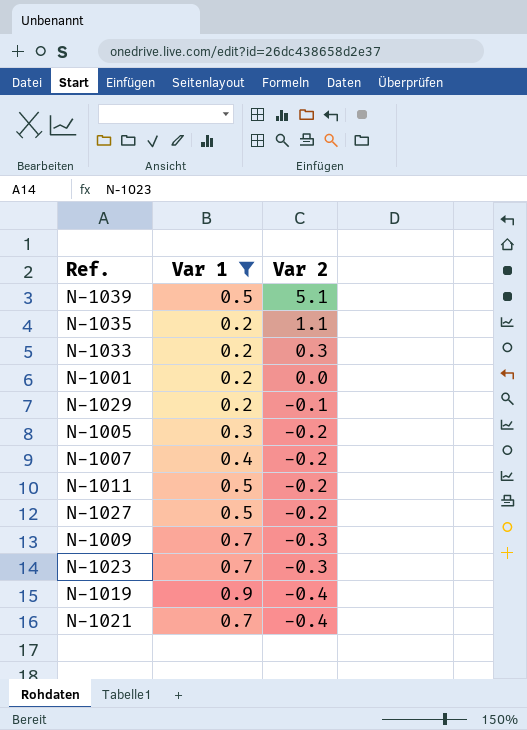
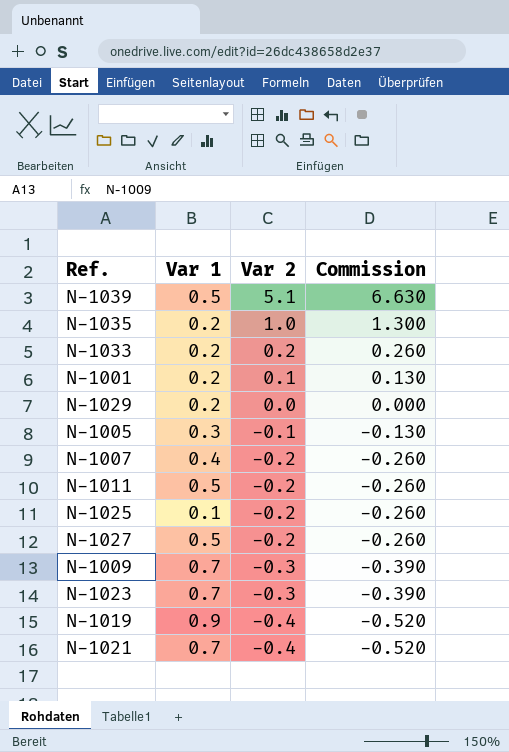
filter: Var 1 != 0.1 -> none
column Commission | formula: none -> [Var 2] * 1.3
N-1035 | Var 2: 1.1 -> 1.0
N-1033 | Var 2: 0.3 -> 0.2
N-1001 | Var 2: 0.0 -> 0.1
N-1029 | Var 2: -0.1 -> 0.0
N-1005 | Var 2: -0.2 -> -0.1

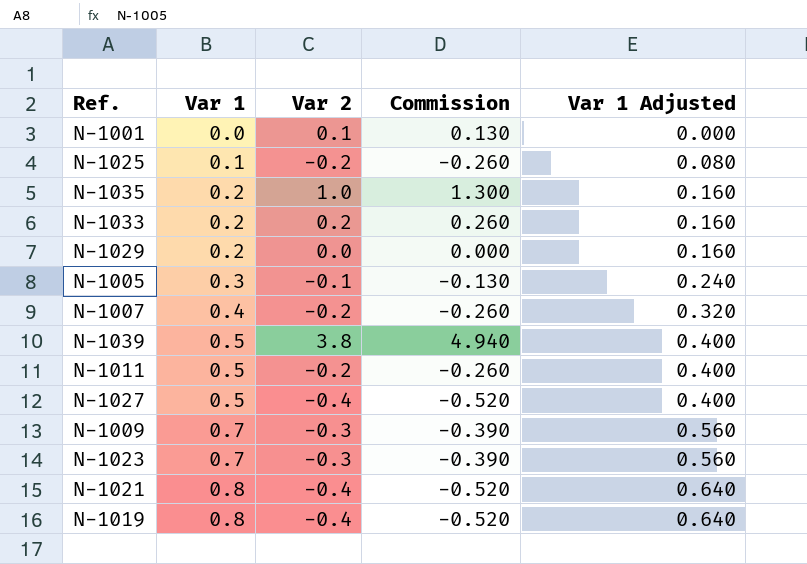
row order: Var 2 descending -> Var 1 ascending
column Var 1 Adjusted | formula: none -> [Var 1] * 0.8
N-1001 | Var 1: 0.2 -> 0.0
N-1039 | Var 2: 5.1 -> 3.8
N-1039 | Commission: 6.630 -> 4.940
N-1027 | Var 2: -0.2 -> -0.4
N-1027 | Commission: -0.260 -> -0.520
N-1021 | Var 1: 0.7 -> 0.8
N-1019 | Var 1: 0.9 -> 0.8

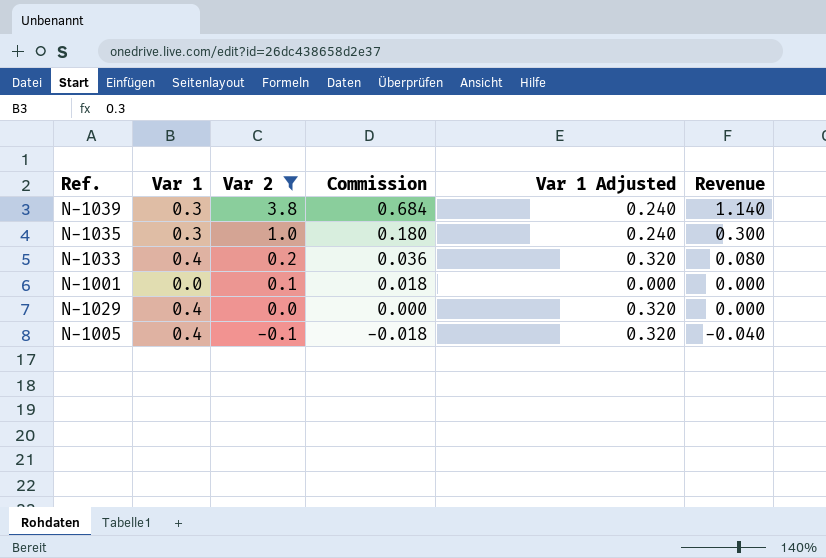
filter: none -> Var 2 >= -0.1
row order: Var 1 ascending -> Var 2 descending
column Commission | formula: [Var 2] * 1.3 -> [Var 2] * 0.18
column Revenue | formula: none -> [Var 1] * [Var 2]
N-1039 | Var 1: 0.5 -> 0.3
N-1039 | Var 1 Adjusted: 0.400 -> 0.240
N-1035 | Var 1: 0.2 -> 0.3
N-1035 | Var 1 Adjusted: 0.160 -> 0.240
N-1033 | Var 1: 0.2 -> 0.4
N-1033 | Var 1 Adjusted: 0.160 -> 0.320
N-1029 | Var 1: 0.2 -> 0.4
N-1029 | Var 1 Adjusted: 0.160 -> 0.320
N-1005 | Var 1: 0.3 -> 0.4
N-1005 | Var 1 Adjusted: 0.240 -> 0.320

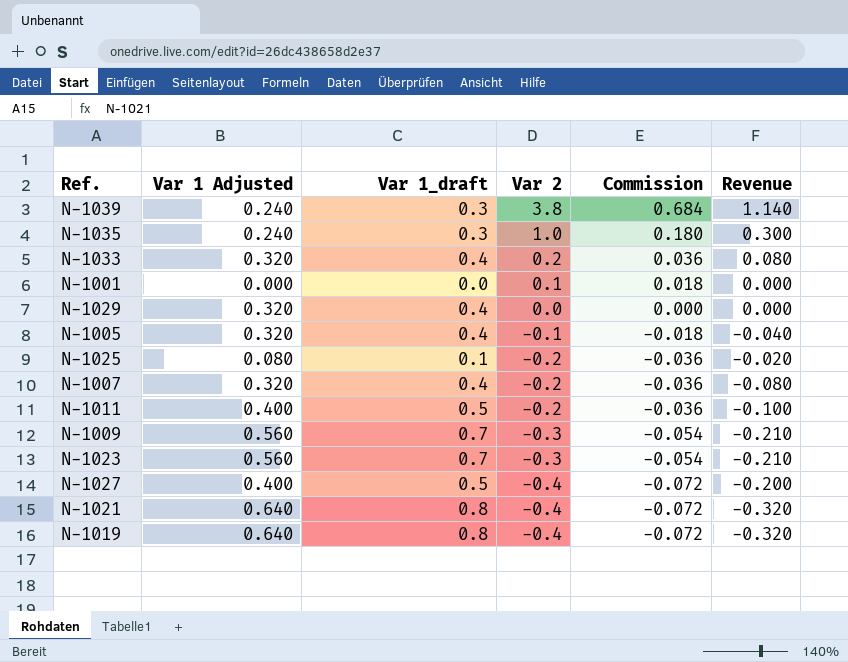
filter: Var 2 >= -0.1 -> none
column Var 1 Adjusted | position: 5 -> 2
column name: Var 1 -> Var 1_draft

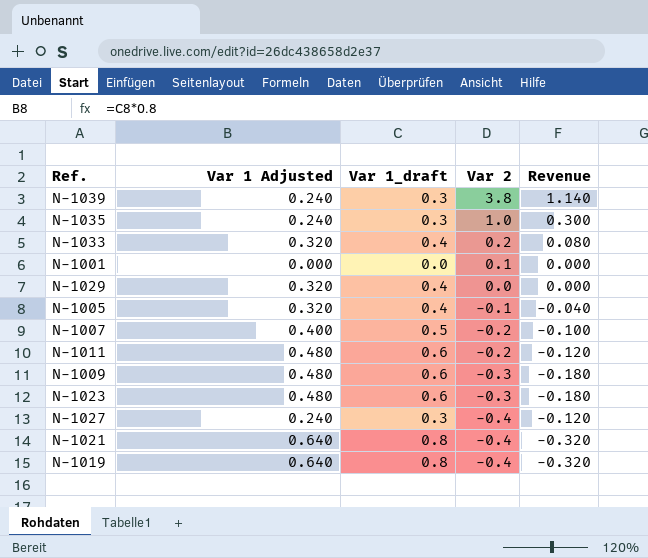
column Commission | formula: [Var 2] * 0.18 -> none
row N-1025: 0.080 | 0.1 | -0.2 | -0.036 | -0.020 -> none
N-1007 | Var 1 Adjusted: 0.320 -> 0.400
N-1007 | Var 1_draft: 0.4 -> 0.5
N-1007 | Revenue: -0.080 -> -0.100
N-1011 | Var 1 Adjusted: 0.400 -> 0.480
N-1011 | Var 1_draft: 0.5 -> 0.6
N-1011 | Revenue: -0.100 -> -0.120
N-1009 | Var 1 Adjusted: 0.560 -> 0.480
N-1009 | Var 1_draft: 0.7 -> 0.6
N-1009 | Revenue: -0.210 -> -0.180
N-1023 | Var 1 Adjusted: 0.560 -> 0.480
N-1023 | Var 1_draft: 0.7 -> 0.6
N-1023 | Revenue: -0.210 -> -0.180
N-1027 | Var 1 Adjusted: 0.400 -> 0.240
N-1027 | Var 1_draft: 0.5 -> 0.3
N-1027 | Revenue: -0.200 -> -0.120

